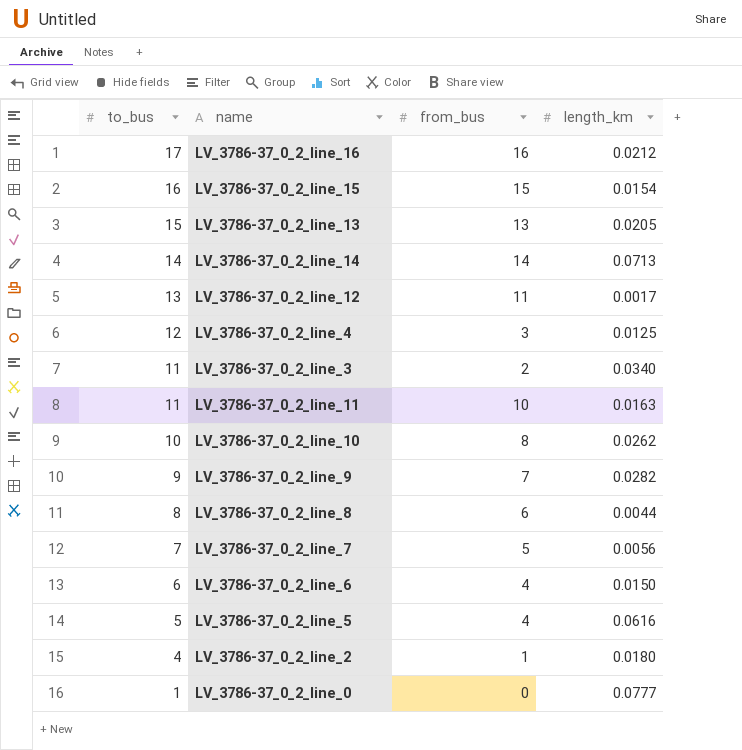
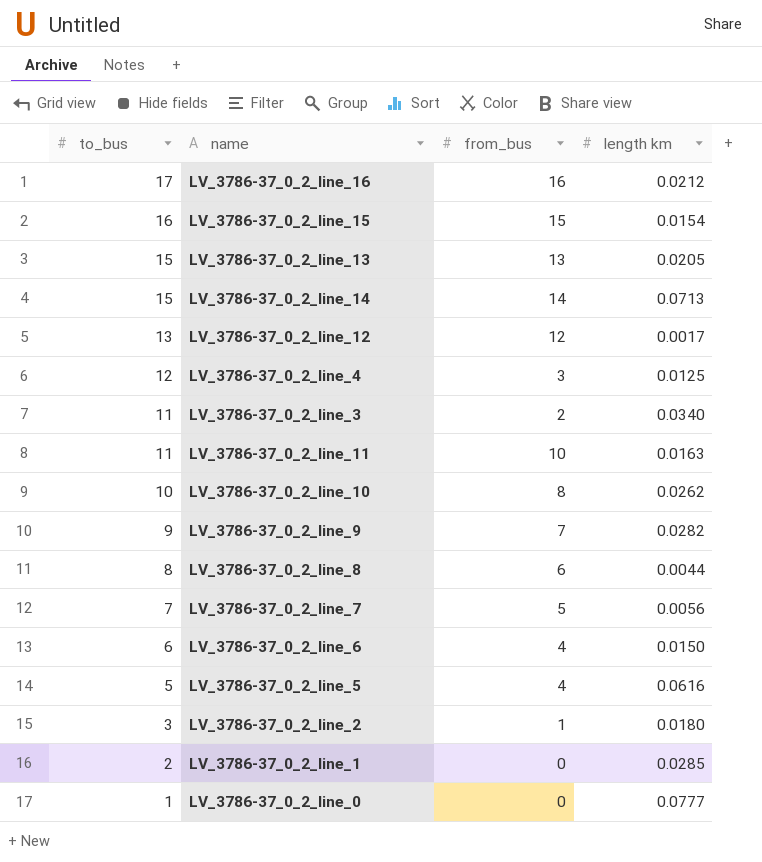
column name: length_km -> length km
LV_3786-37_0_2_line_14 | to_bus: 14 -> 15
LV_3786-37_0_2_line_12 | from_bus: 11 -> 12
LV_3786-37_0_2_line_2 | to_bus: 4 -> 3
row LV_3786-37_0_2_line_1: none -> 2 | 0 | 0.0285

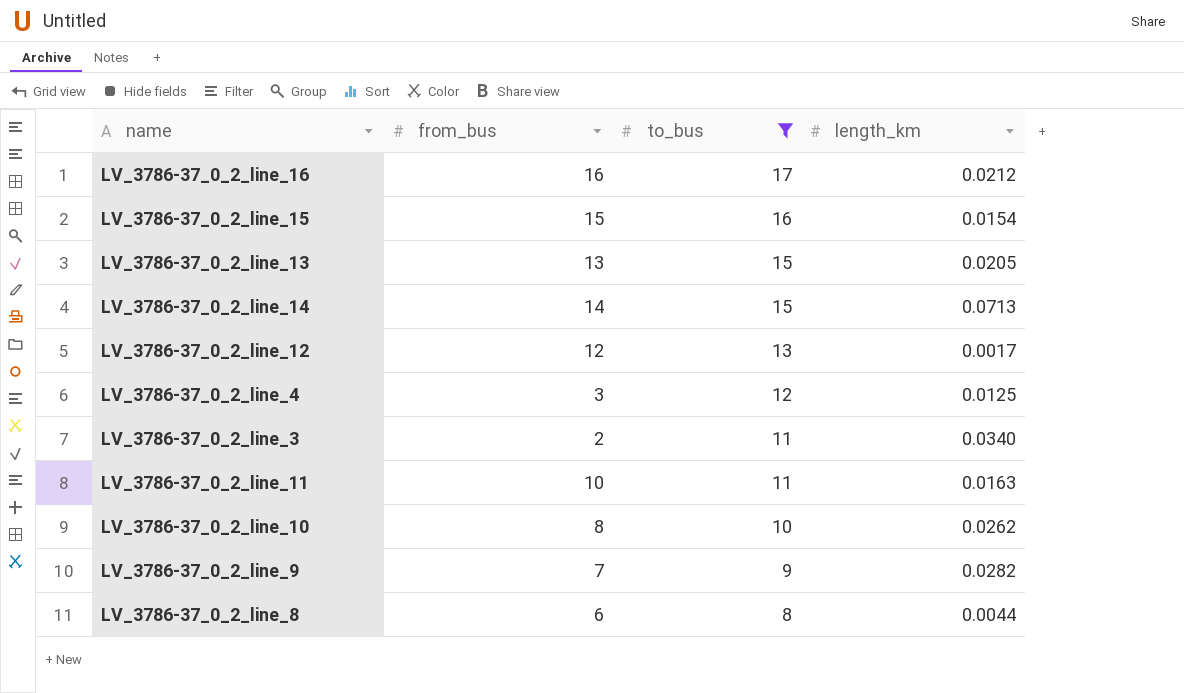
filter: none -> to_bus >= 8
column to_bus | position: 1 -> 3
column name: length km -> length_km

